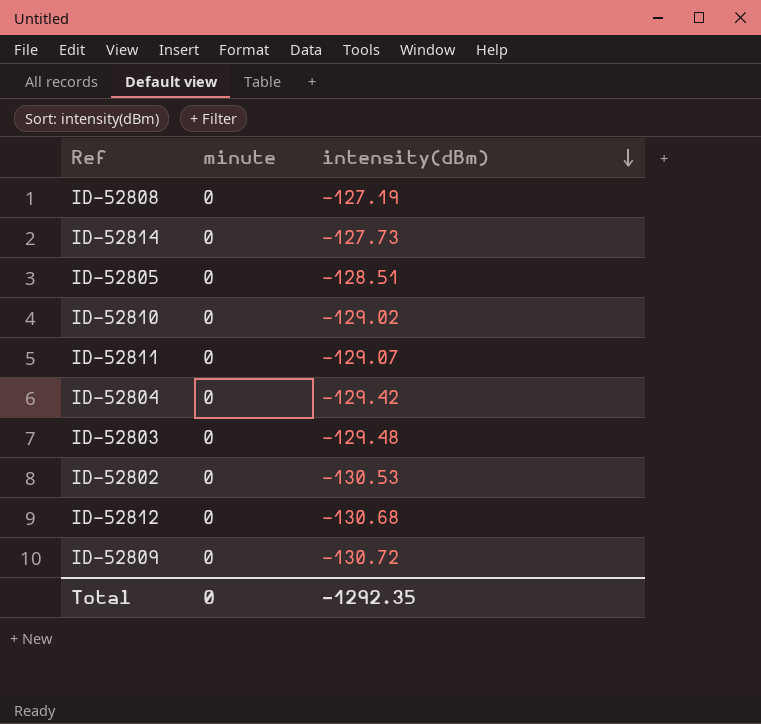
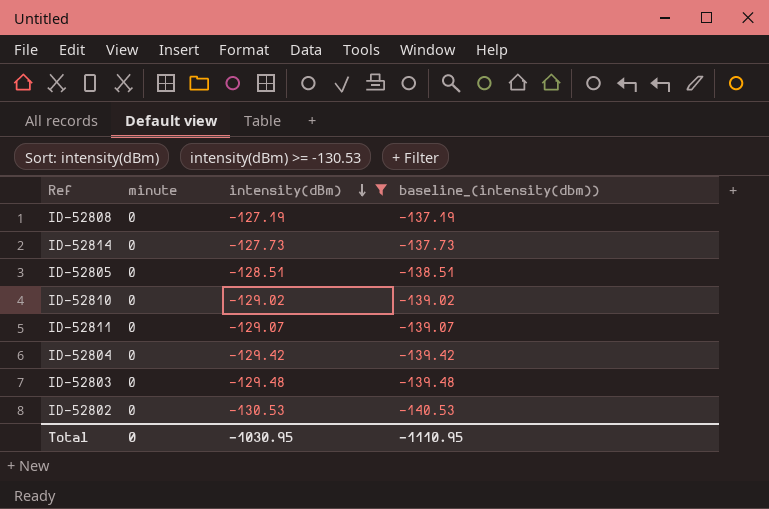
filter: none -> intensity(dBm) >= -130.53
column baseline_(intensity(dbm)) | formula: none -> [intensity(dBm)] - 10
Total | intensity(dBm): -1292.35 -> -1030.95

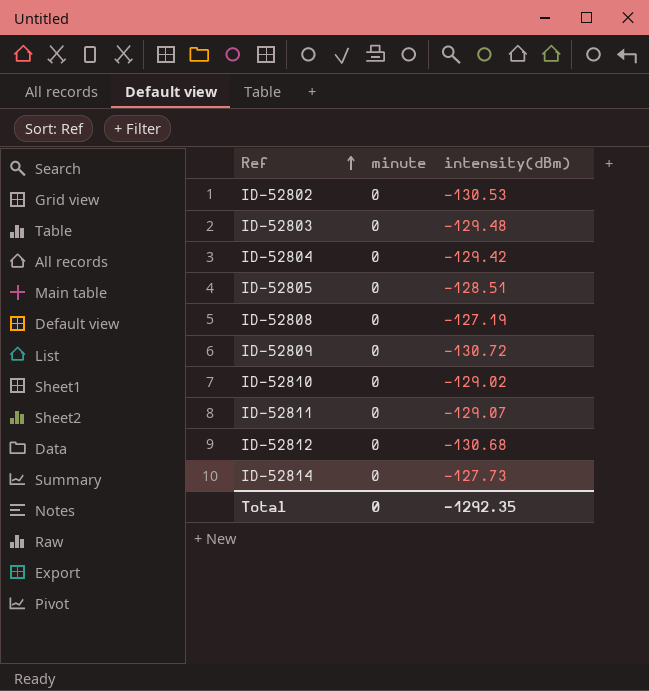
filter: intensity(dBm) >= -130.53 -> none
row order: intensity(dBm) descending -> Ref ascending
column baseline_(intensity(dbm)) | formula: [intensity(dBm)] - 10 -> none
Total | intensity(dBm): -1030.95 -> -1292.35

